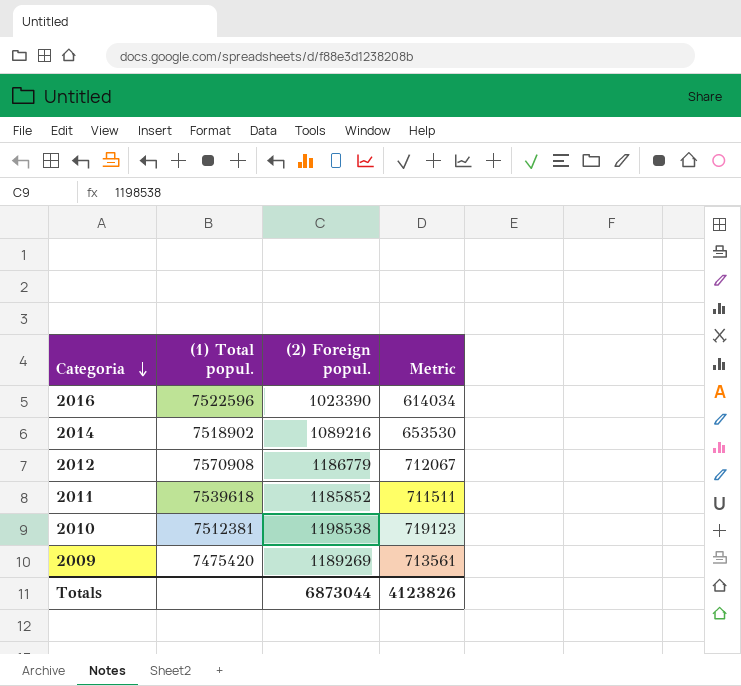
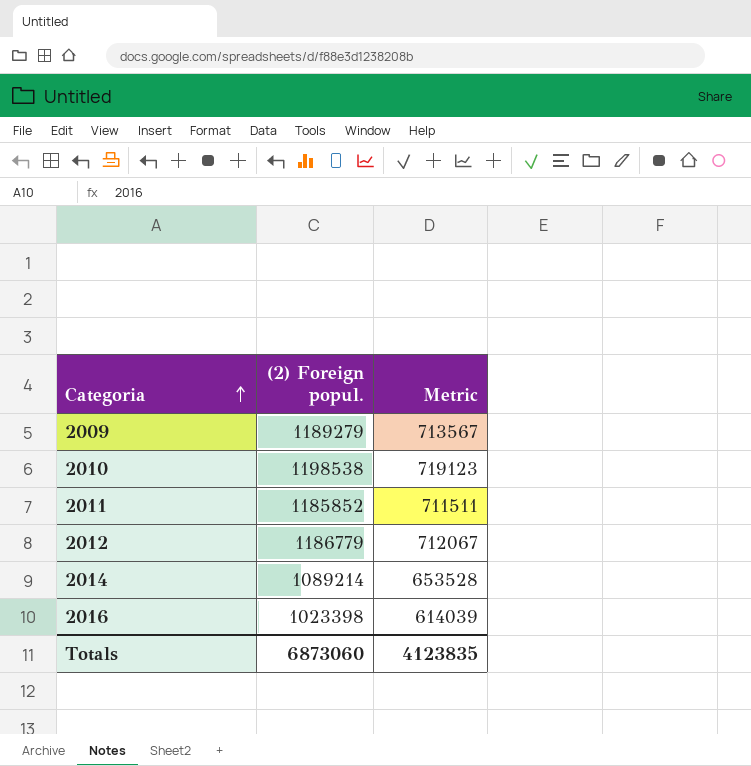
row order: Categoria descending -> Categoria ascending
column (1) Total popul. | position: 2 -> none
2009 | (2) Foreign popul.: 1189269 -> 1189279
2009 | Metric: 713561 -> 713567
2014 | (2) Foreign popul.: 1089216 -> 1089214
2014 | Metric: 653530 -> 653528
2016 | (2) Foreign popul.: 1023390 -> 1023398
2016 | Metric: 614034 -> 614039
Totals | (2) Foreign popul.: 6873044 -> 6873060
Totals | Metric: 4123826 -> 4123835

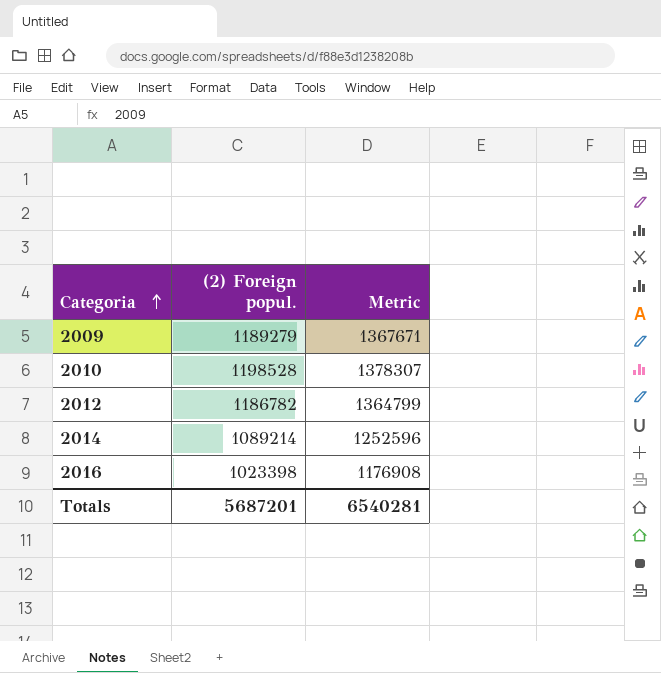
column Metric | formula: [(2) Foreign popul.] * 0.6 -> [(2) Foreign popul.] * 1.15
row 2011: 1185852 | 711511 -> none
2010 | (2) Foreign popul.: 1198538 -> 1198528
2012 | (2) Foreign popul.: 1186779 -> 1186782
Totals | (2) Foreign popul.: 6873060 -> 5687201
Totals | Metric: 4123835 -> 6540281

